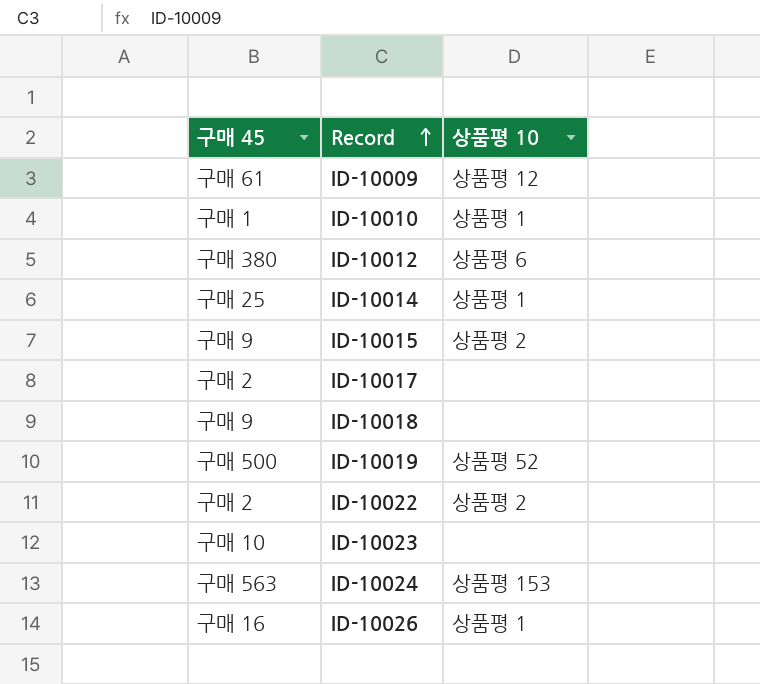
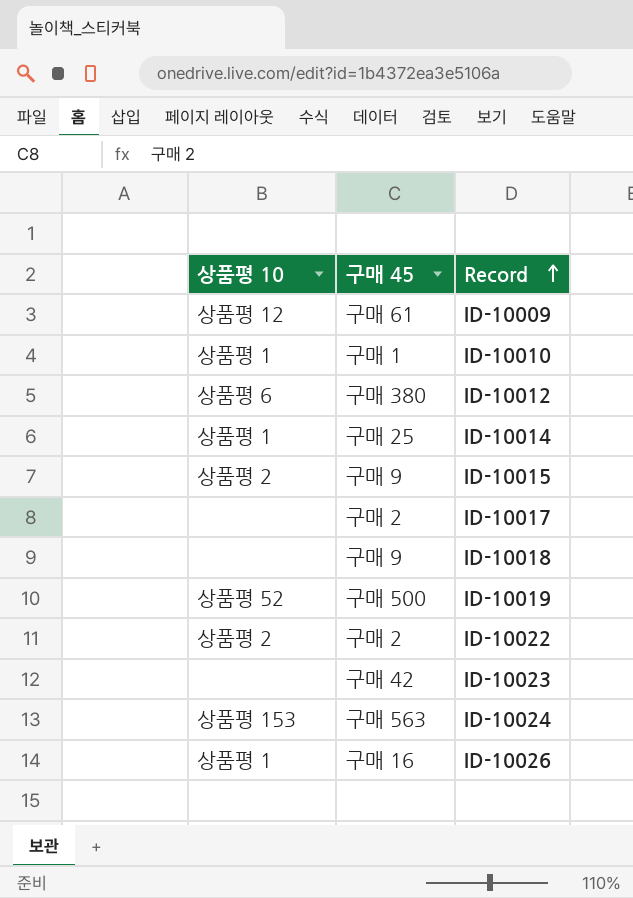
column 상품평 10 | position: 3 -> 1
ID-10023 | 구매 45: 구매 10 -> 구매 42

